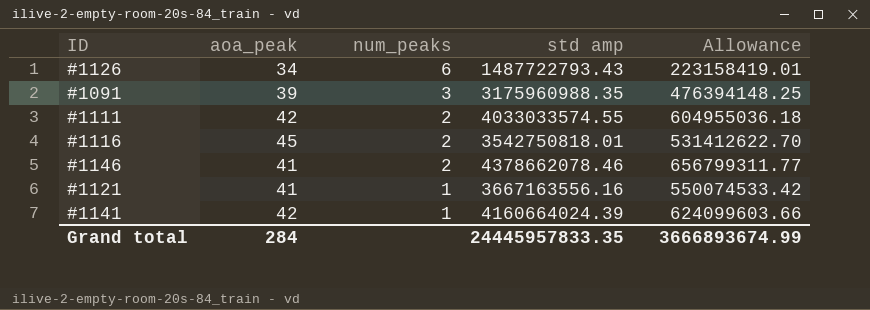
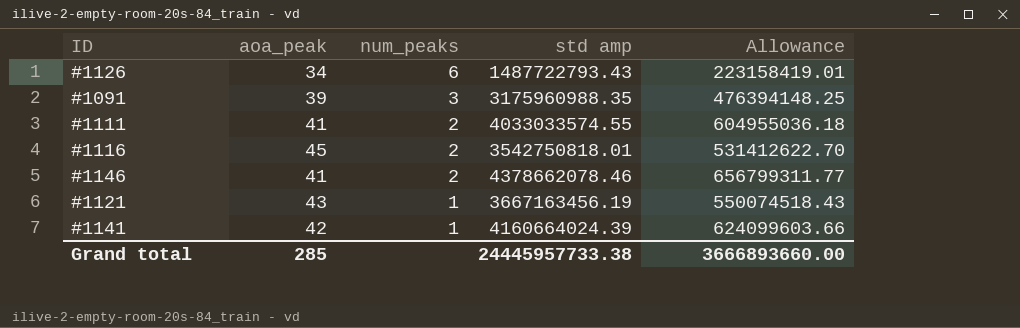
#1111 | aoa_peak: 42 -> 41
#1121 | aoa_peak: 41 -> 43
#1121 | std amp: 3667163556.16 -> 3667163456.19
#1121 | Allowance: 550074533.42 -> 550074518.43
Grand total | aoa_peak: 284 -> 285
Grand total | std amp: 24445957833.35 -> 24445957733.38
Grand total | Allowance: 3666893674.99 -> 3666893660.00

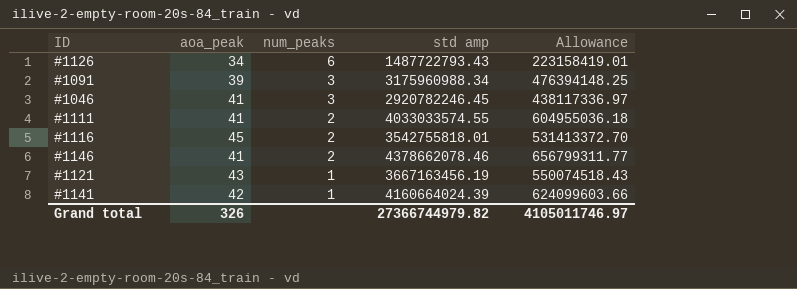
#1091 | std amp: 3175960988.35 -> 3175960988.34
row #1046: none -> 41 | 3 | 2920782246.45 | 438117336.97
#1116 | std amp: 3542750818.01 -> 3542755818.01
#1116 | Allowance: 531412622.70 -> 531413372.70
Grand total | aoa_peak: 285 -> 326
Grand total | std amp: 24445957733.38 -> 27366744979.82
Grand total | Allowance: 3666893660.00 -> 4105011746.97

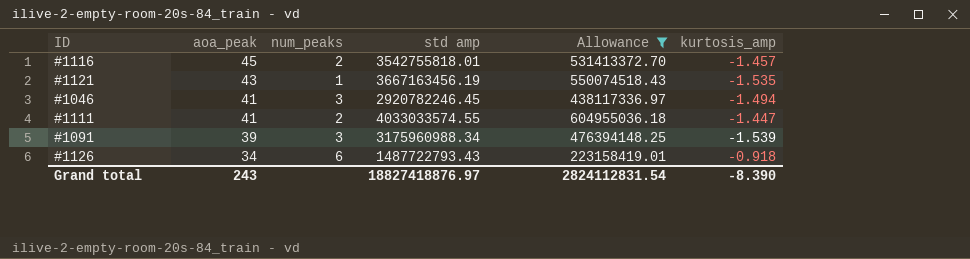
filter: none -> Allowance <= 604955036.18
row order: num_peaks descending -> aoa_peak descending
column kurtosis_amp | position: none -> 6
Grand total | aoa_peak: 326 -> 243
Grand total | std amp: 27366744979.82 -> 18827418876.97
Grand total | Allowance: 4105011746.97 -> 2824112831.54

